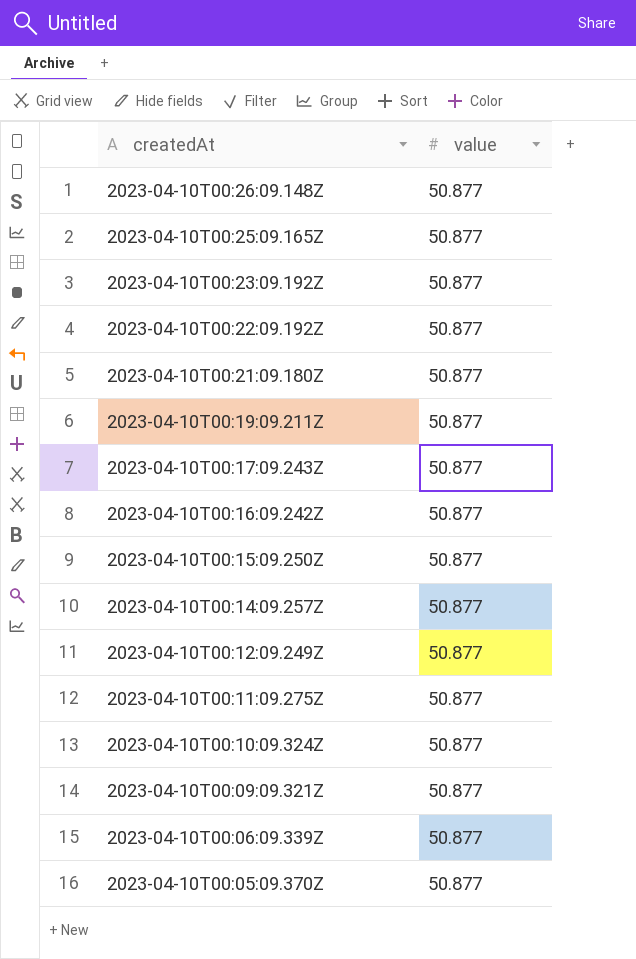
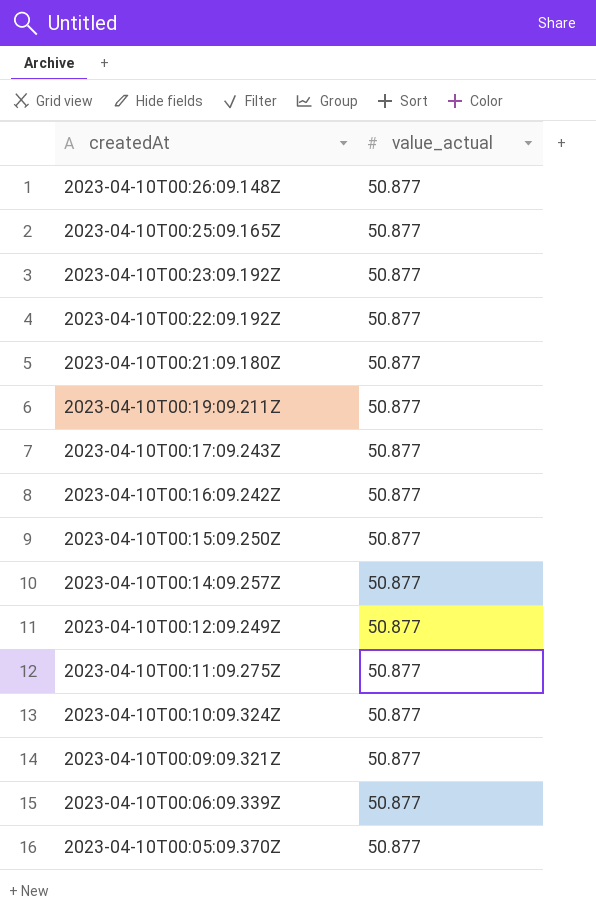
column name: value -> value_actual

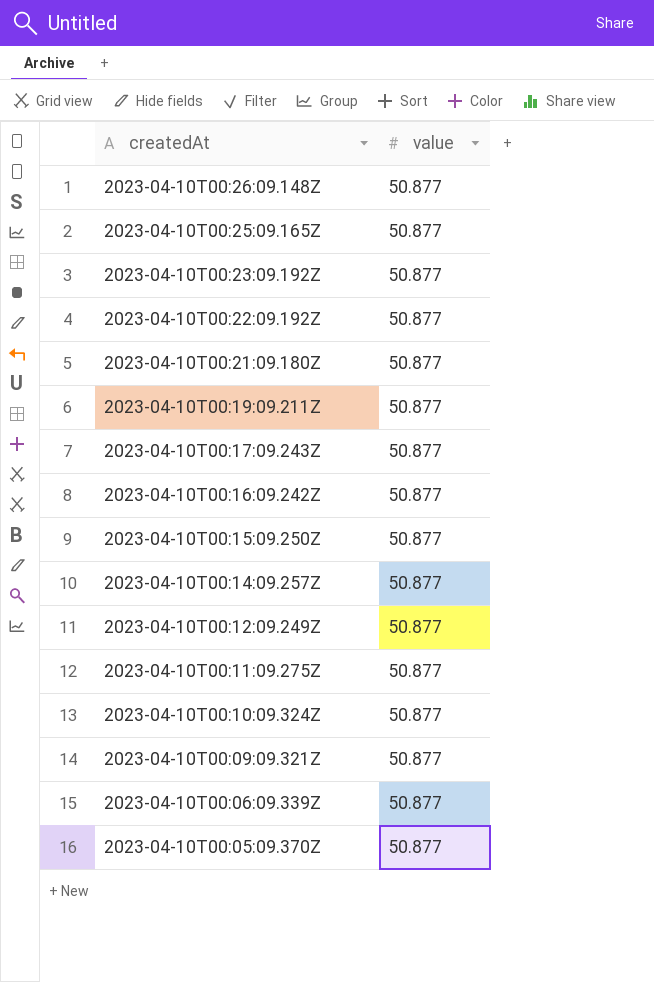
column name: value_actual -> value

